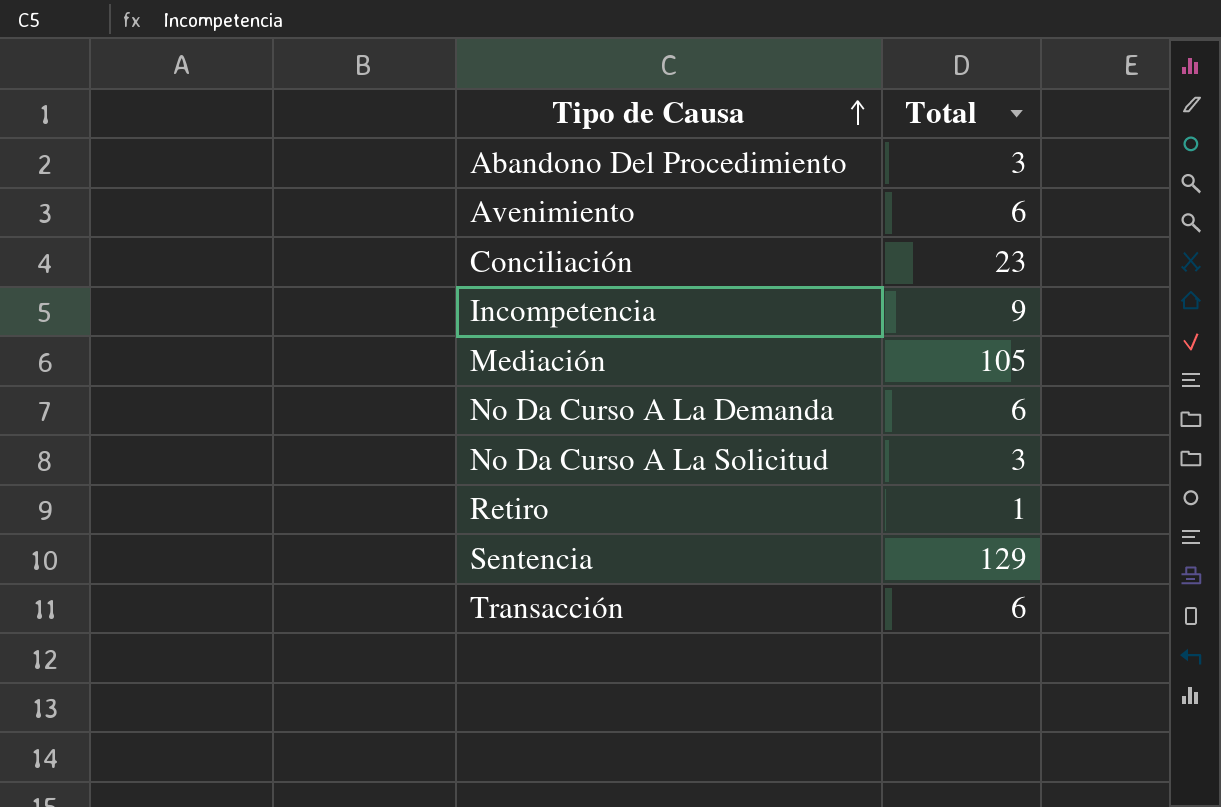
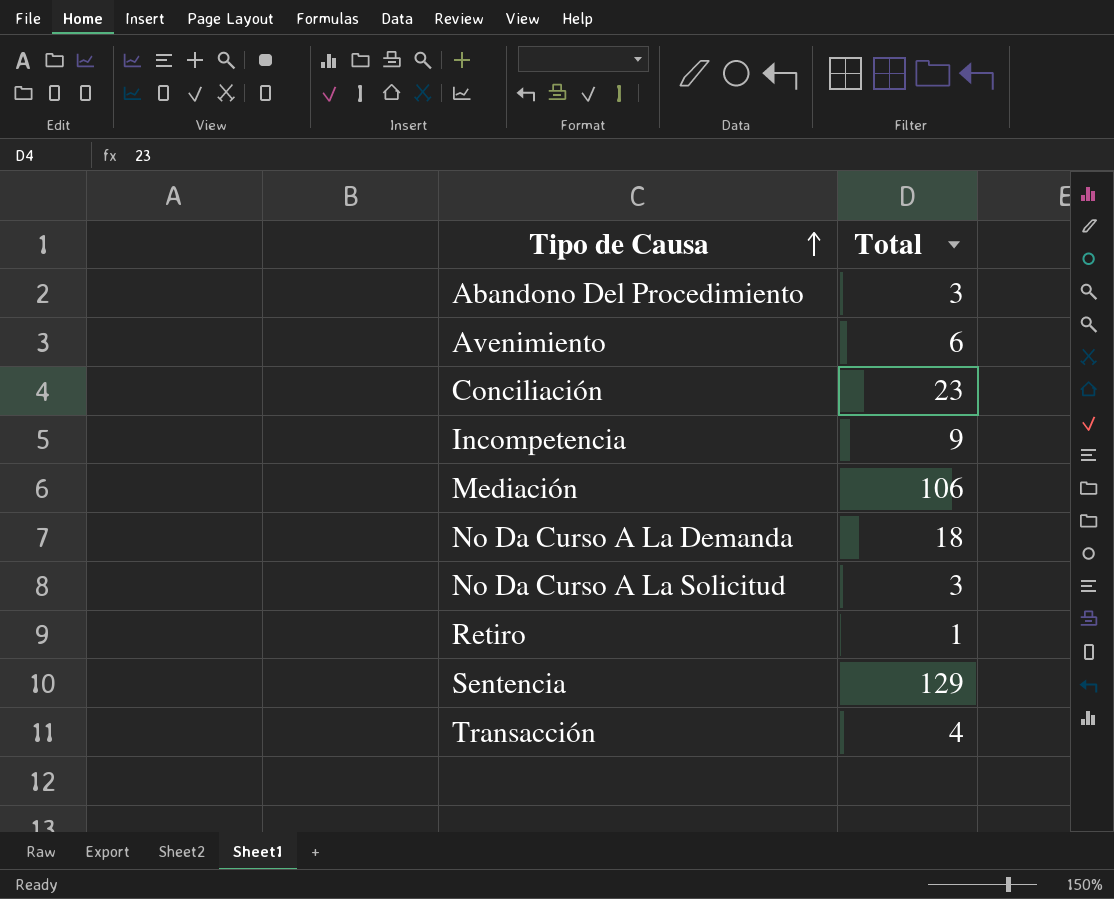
Mediación | Total: 105 -> 106
No Da Curso A La Demanda | Total: 6 -> 18
Transacción | Total: 6 -> 4

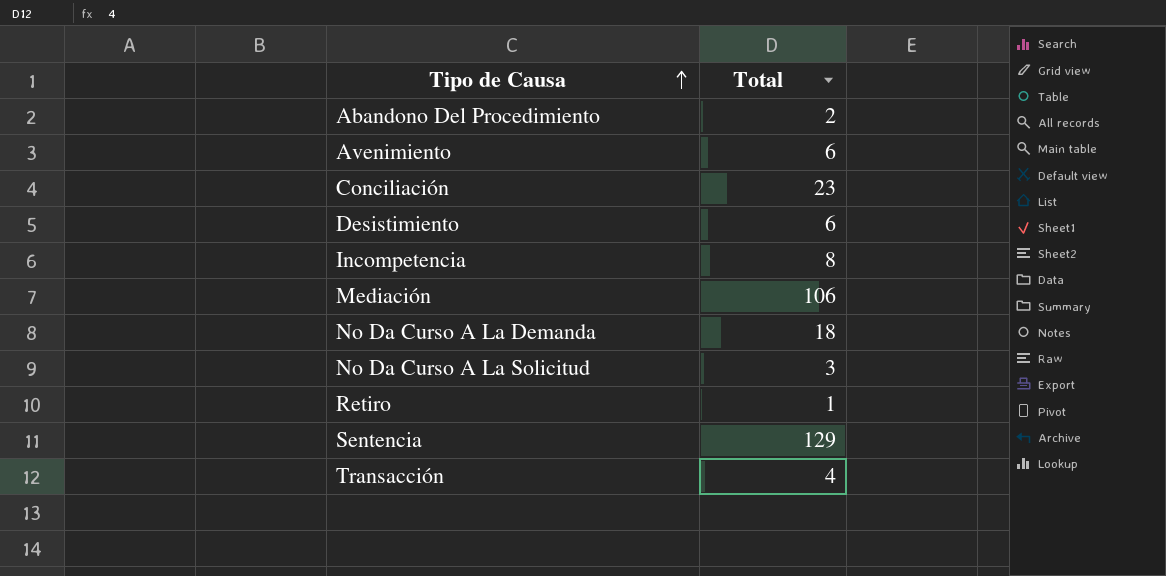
Abandono Del Procedimiento | Total: 3 -> 2
row Desistimiento: none -> 6
Incompetencia | Total: 9 -> 8

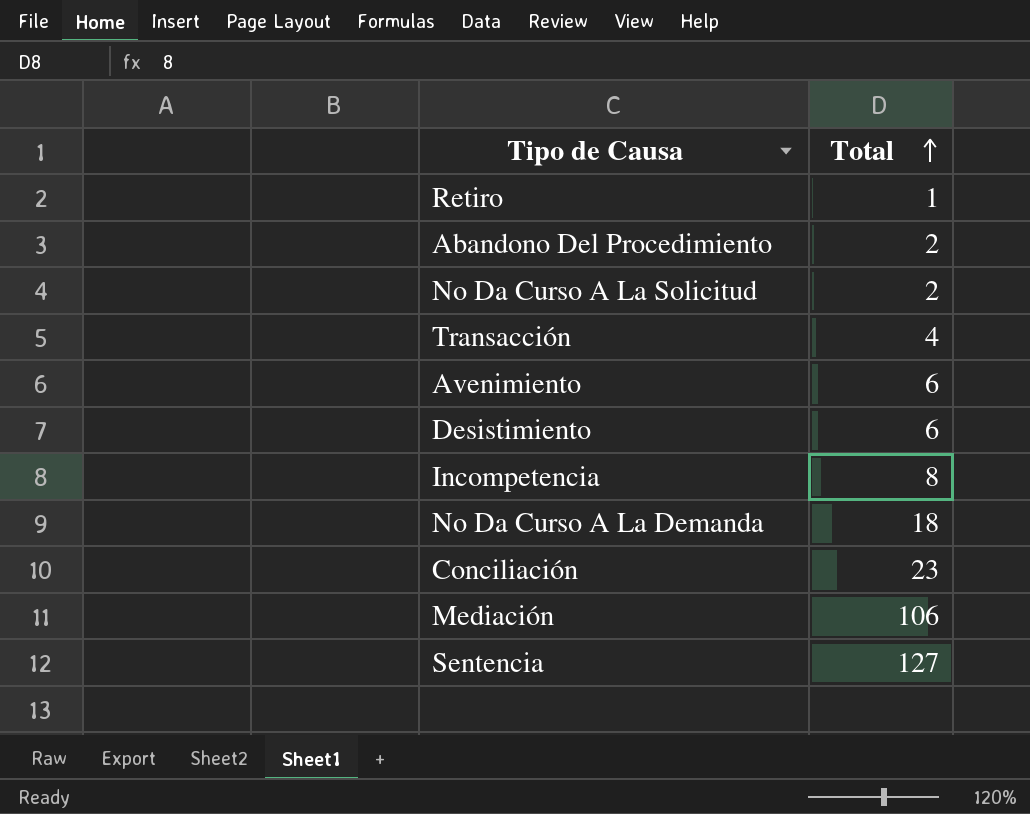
row order: Tipo de Causa ascending -> Total ascending
No Da Curso A La Solicitud | Total: 3 -> 2
Sentencia | Total: 129 -> 127

